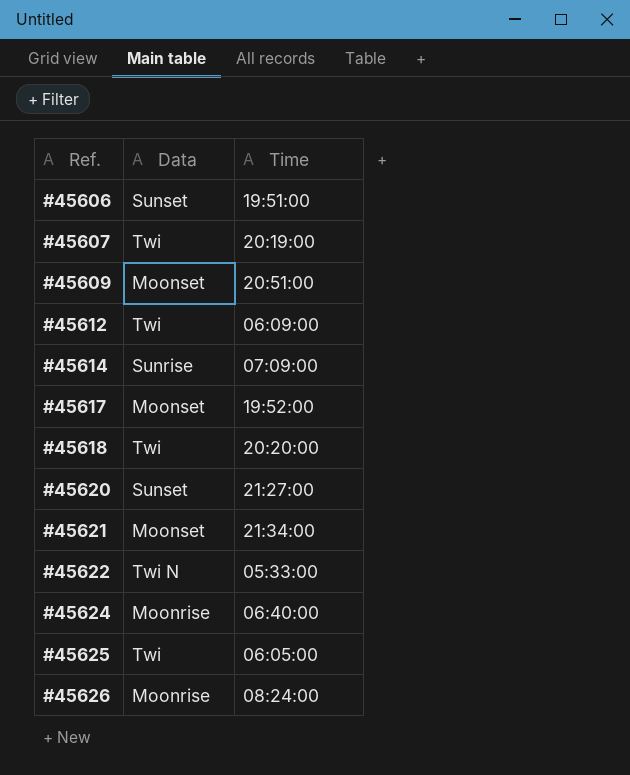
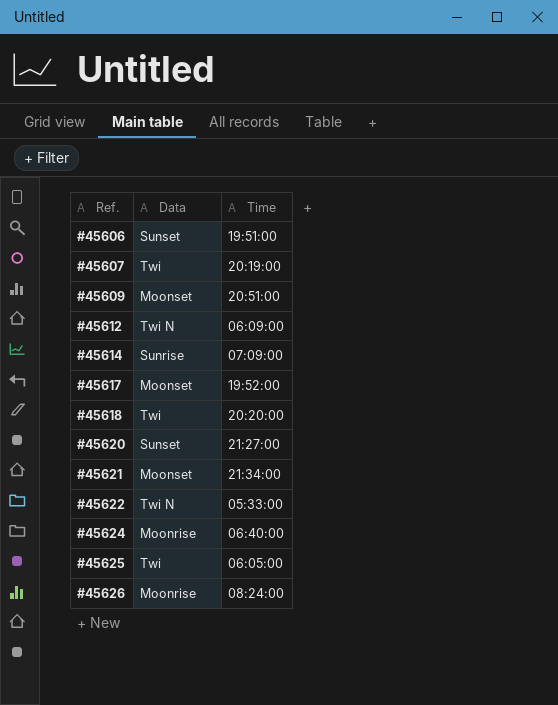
#45612 | Data: Twi -> Twi N

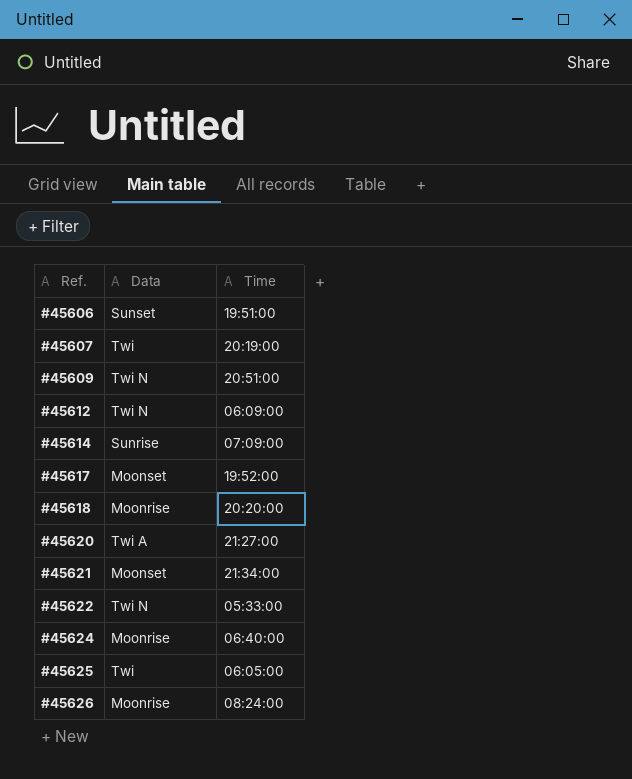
#45609 | Data: Moonset -> Twi N
#45618 | Data: Twi -> Moonrise
#45620 | Data: Sunset -> Twi A

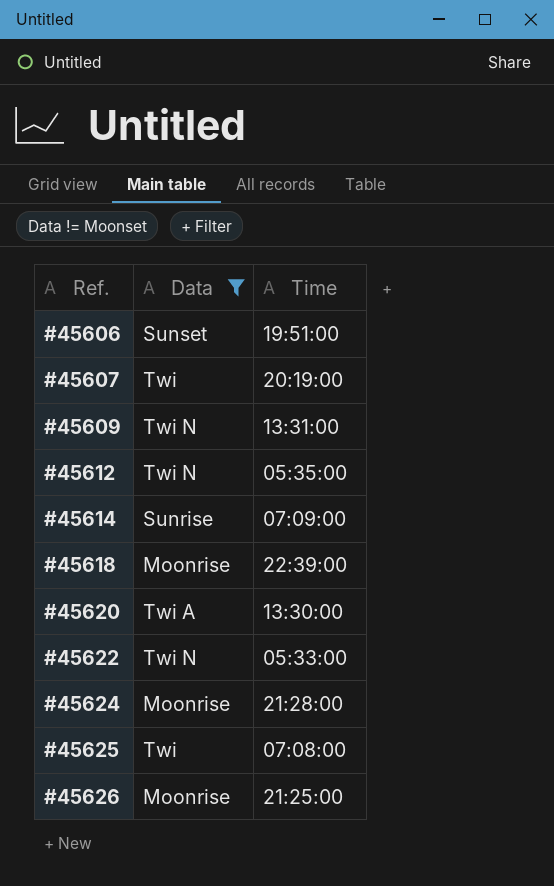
filter: none -> Data != Moonset
#45609 | Time: 20:51:00 -> 13:31:00
#45612 | Time: 06:09:00 -> 05:35:00
#45618 | Time: 20:20:00 -> 22:39:00
#45620 | Time: 21:27:00 -> 13:30:00
#45624 | Time: 06:40:00 -> 21:28:00
#45625 | Time: 06:05:00 -> 07:08:00
#45626 | Time: 08:24:00 -> 21:25:00

